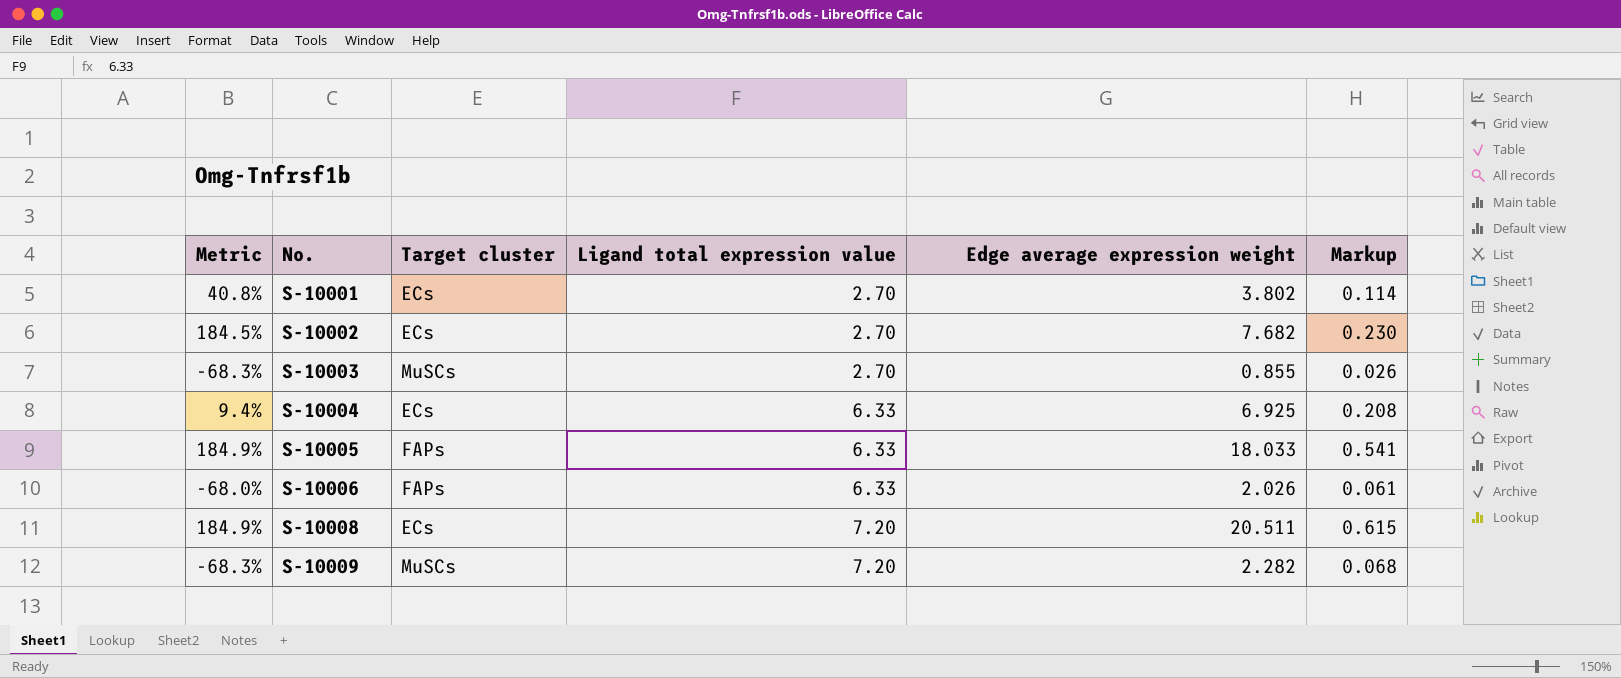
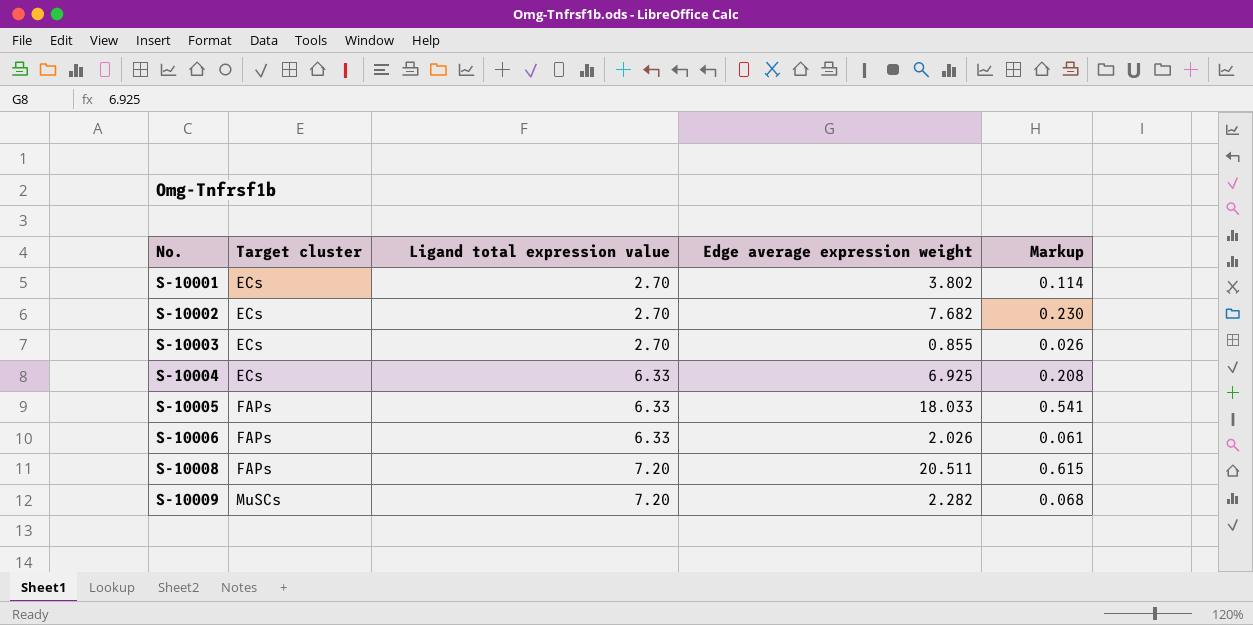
column Metric | formula: ([Edge average expression weight] - [Ligand total expression value]) / [Ligand total expression value] -> none
S-10003 | Target cluster: MuSCs -> ECs
S-10008 | Target cluster: ECs -> FAPs

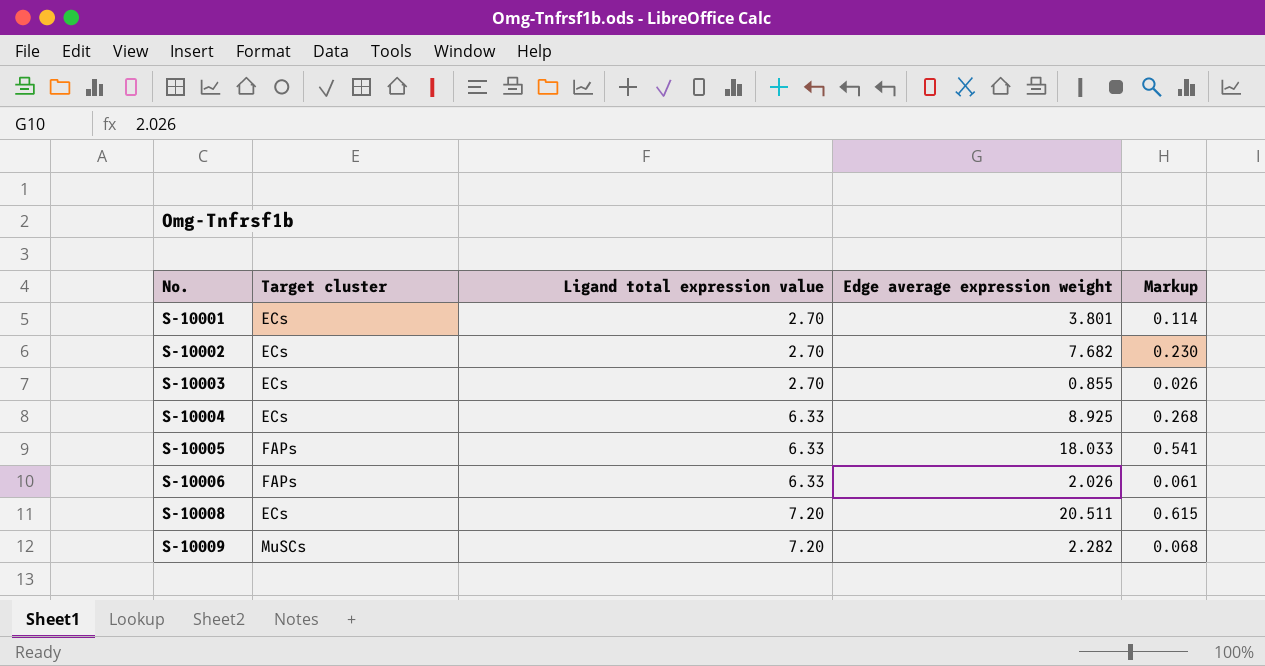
S-10001 | Edge average expression weight: 3.802 -> 3.801
S-10004 | Edge average expression weight: 6.925 -> 8.925
S-10004 | Markup: 0.208 -> 0.268
S-10008 | Target cluster: FAPs -> ECs

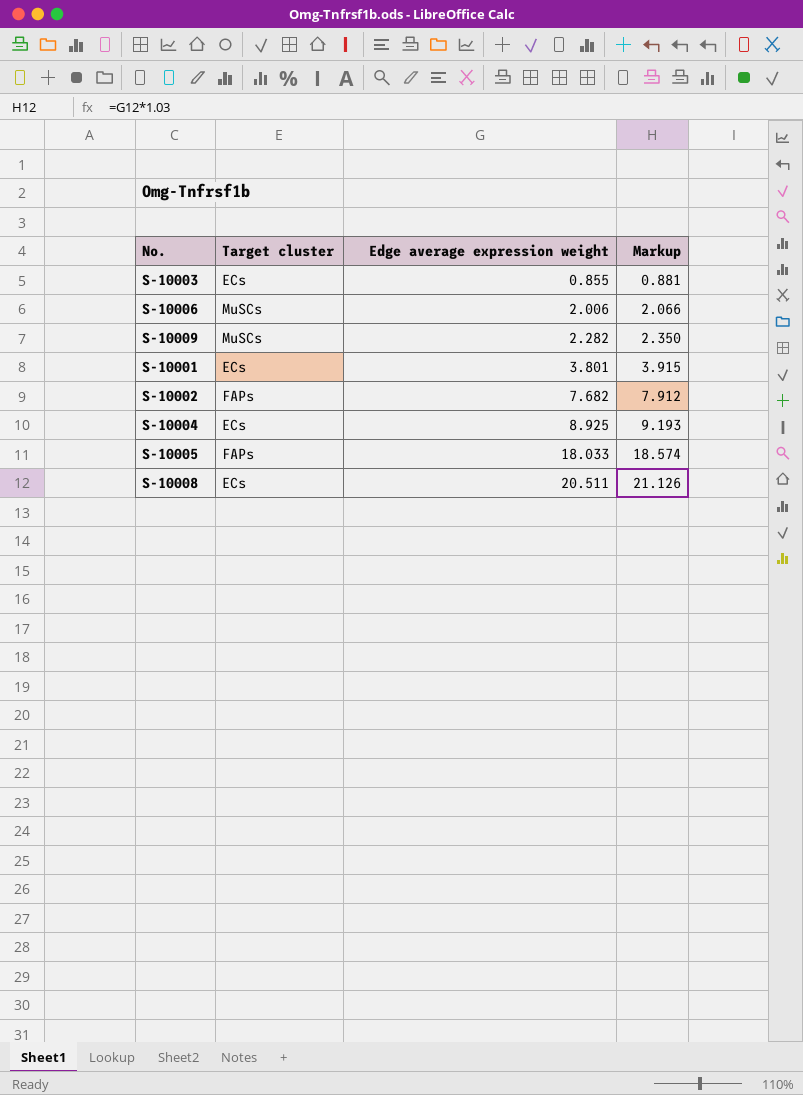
row order: No. ascending -> Edge average expression weight ascending
column Ligand total expression value | position: 3 -> none
column Markup | formula: [Edge average expression weight] * 0.03 -> [Edge average expression weight] * 1.03
S-10006 | Target cluster: FAPs -> MuSCs
S-10006 | Edge average expression weight: 2.026 -> 2.006
S-10002 | Target cluster: ECs -> FAPs

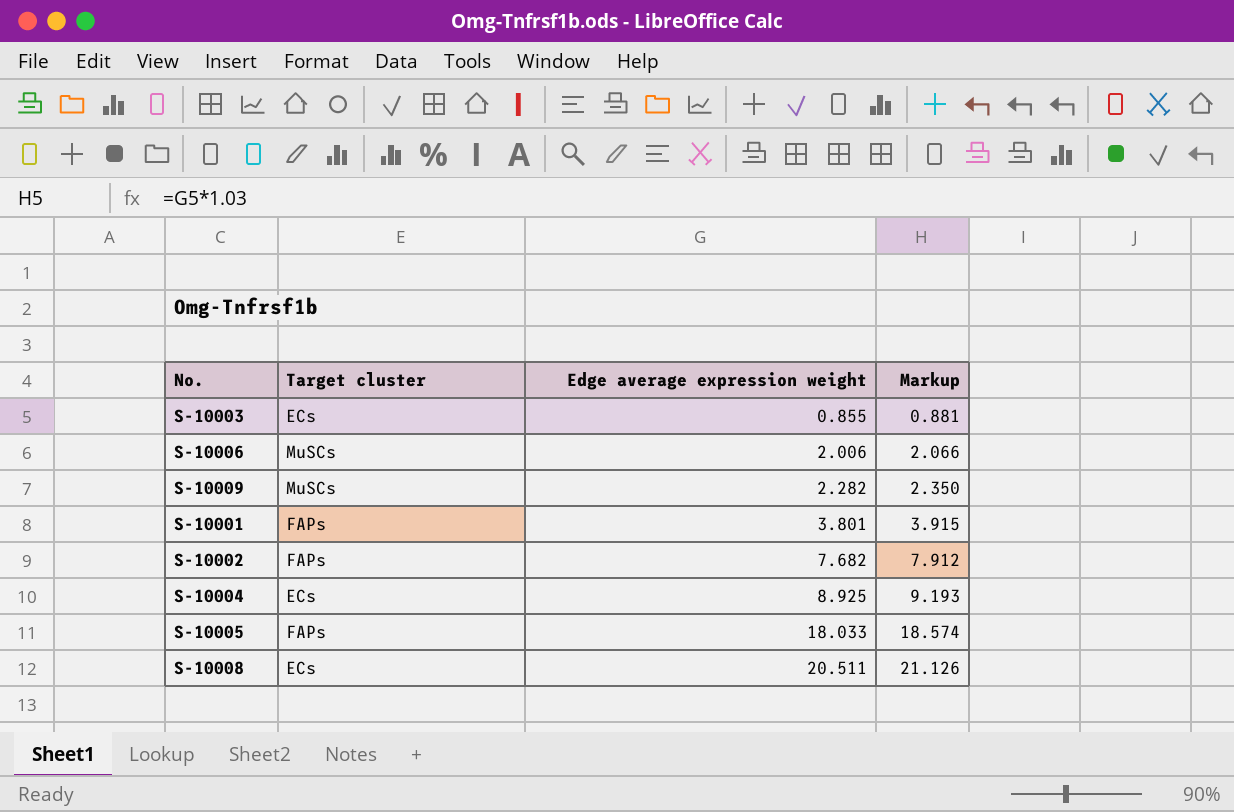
S-10001 | Target cluster: ECs -> FAPs

